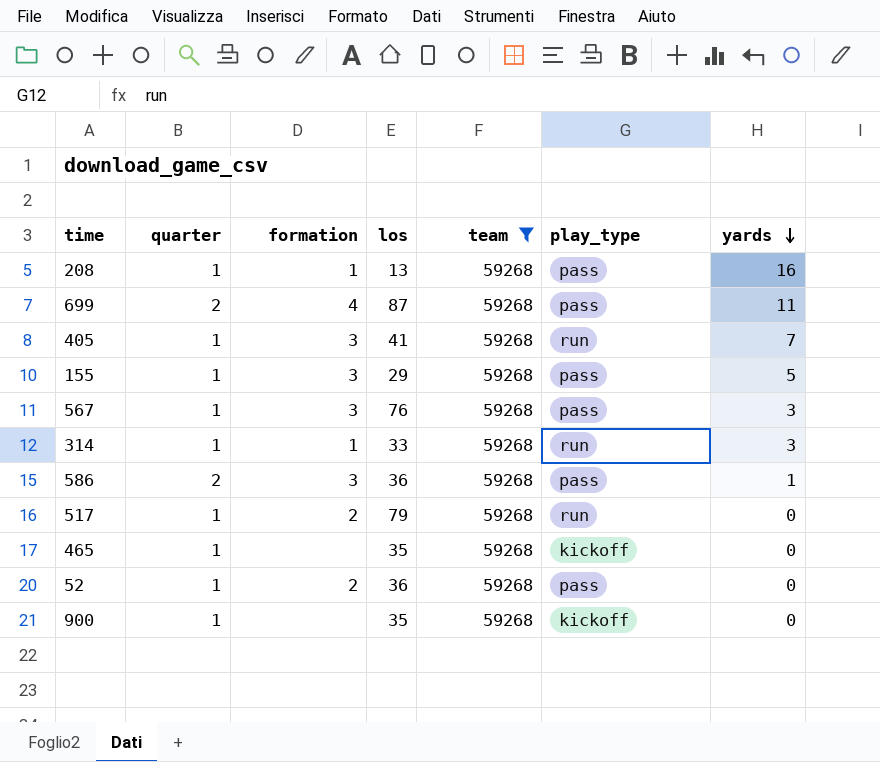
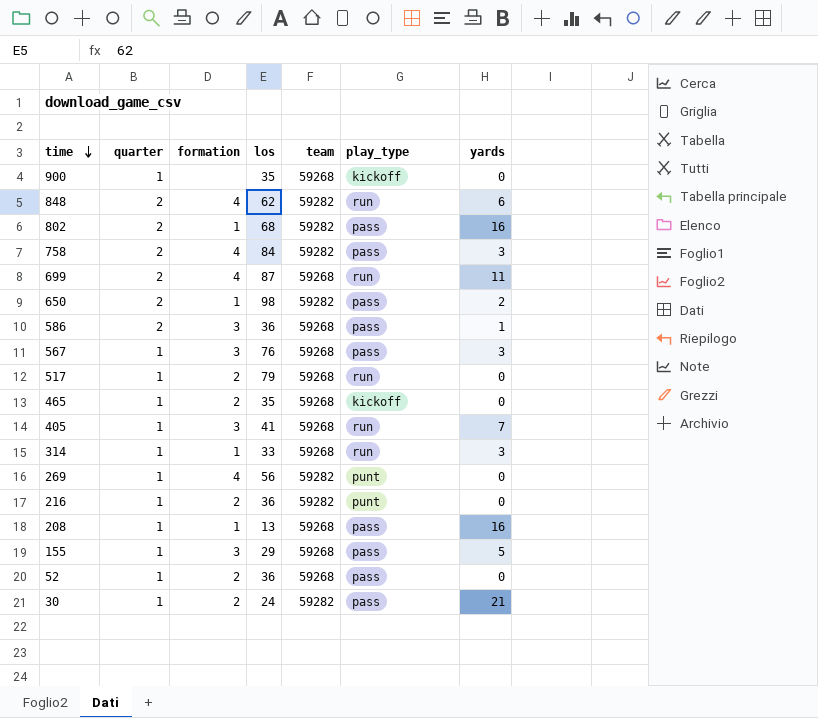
filter: team = 59268 -> none
row order: yards descending -> time descending
699 | play_type: pass -> run
465 | formation: none -> 2

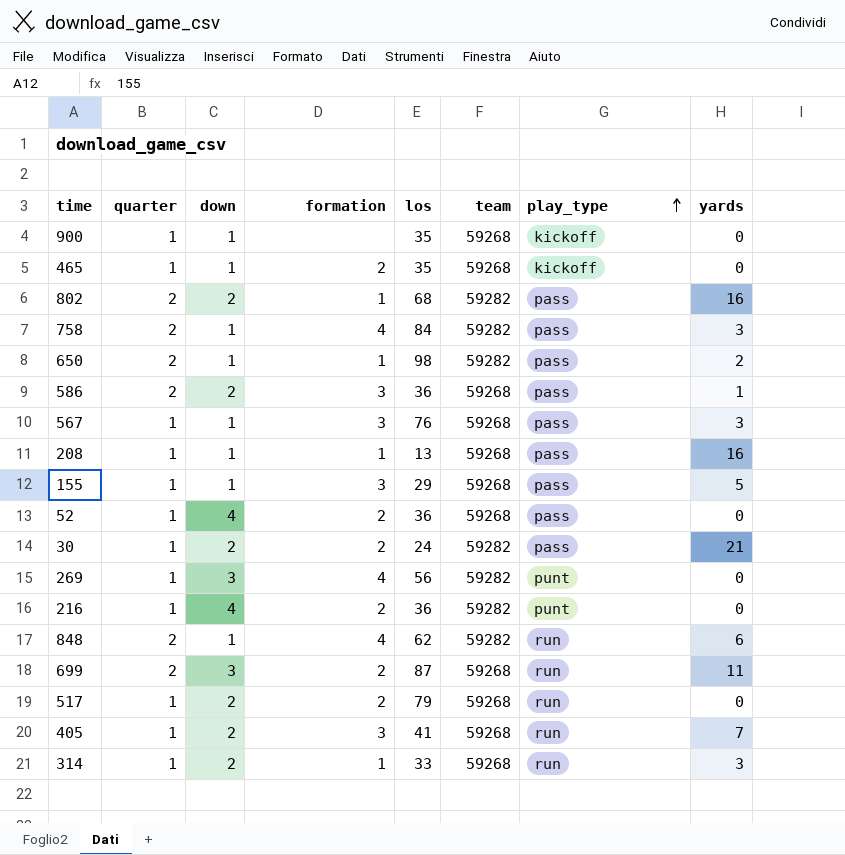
row order: time descending -> play_type ascending
column down | position: none -> 3
699 | formation: 4 -> 2

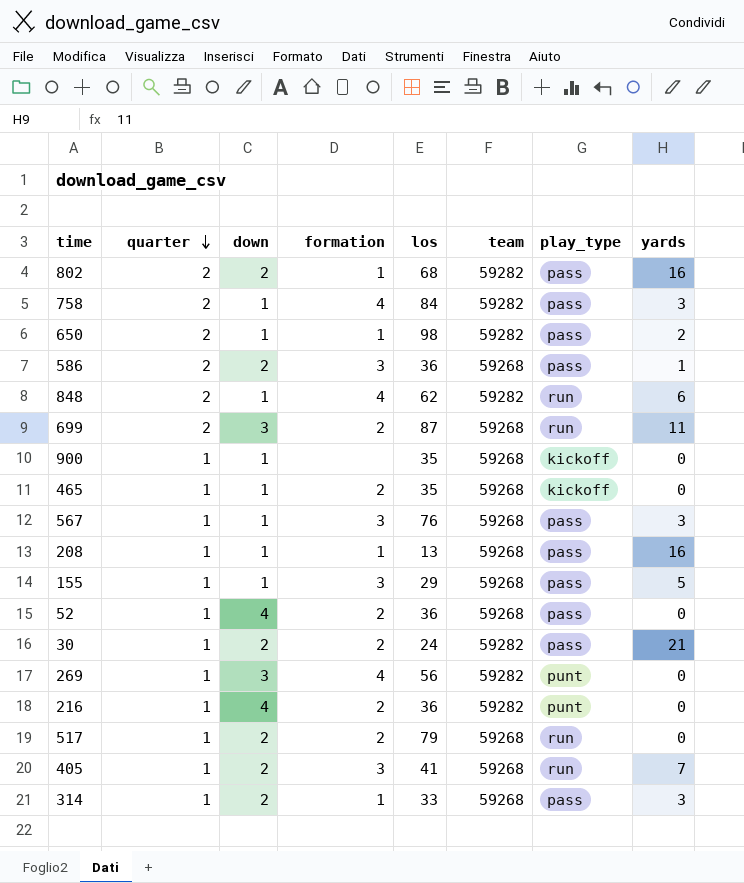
row order: play_type ascending -> quarter descending
314 | play_type: run -> pass

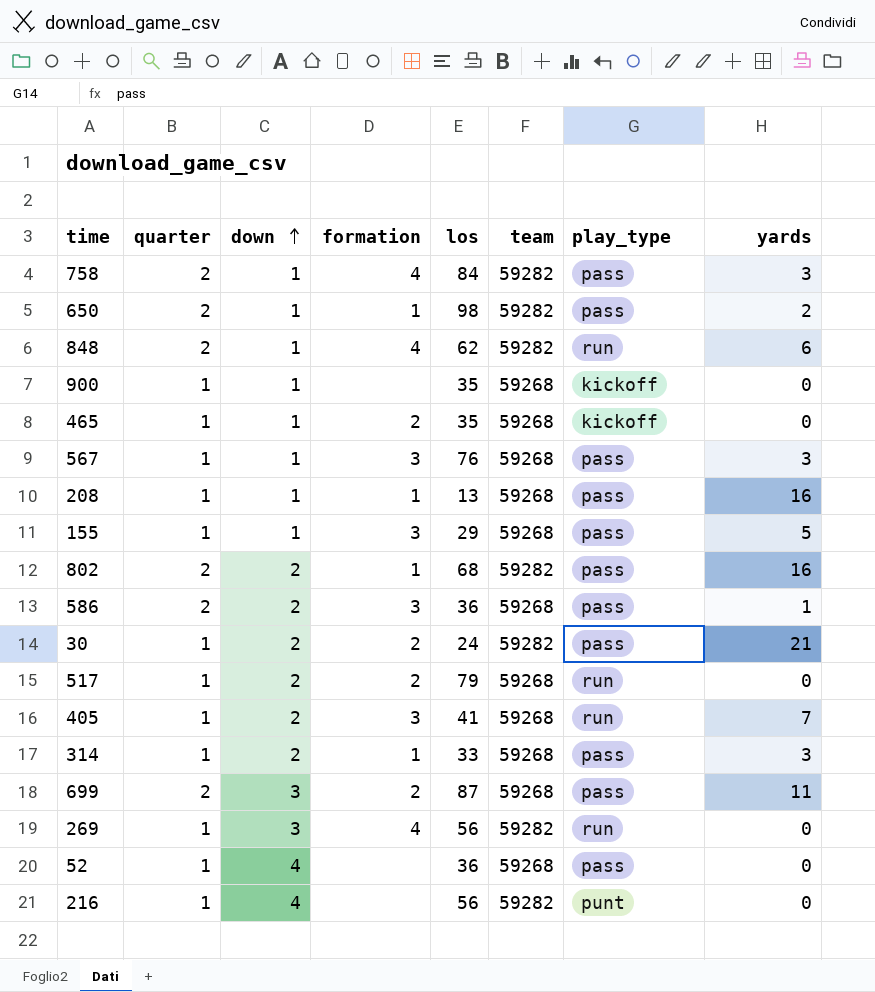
row order: quarter descending -> down ascending
699 | play_type: run -> pass
269 | play_type: punt -> run
52 | formation: 2 -> none
216 | formation: 2 -> none
216 | los: 36 -> 56

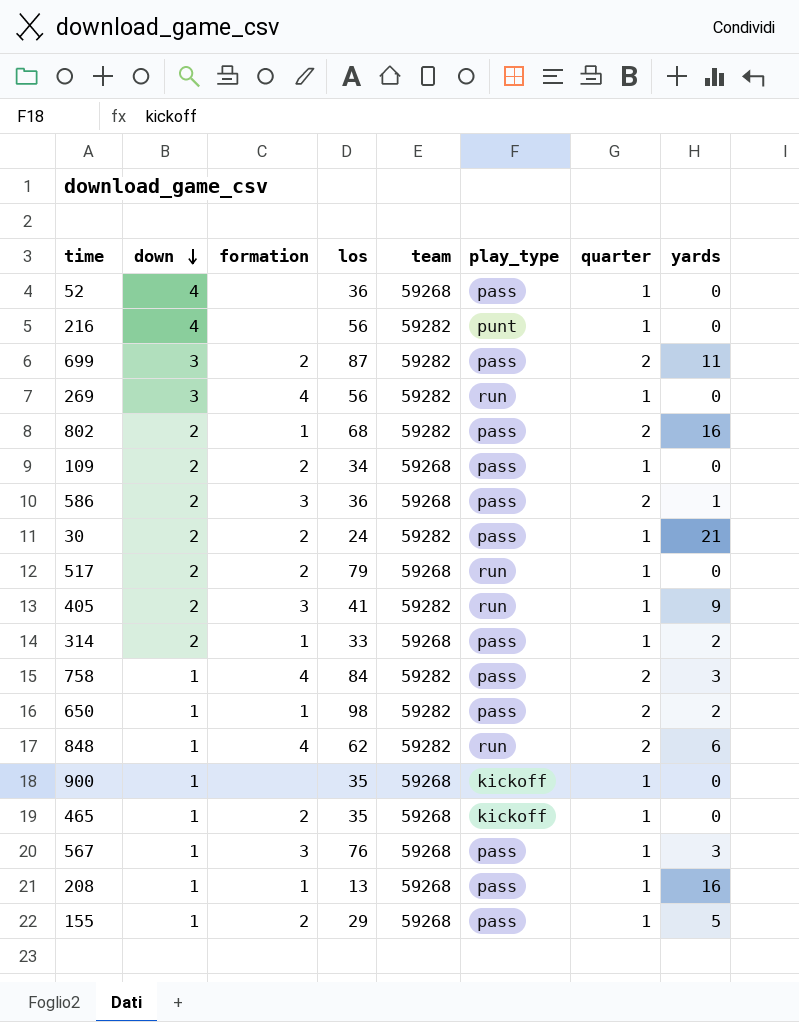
row order: down ascending -> down descending
column quarter | position: 2 -> 7
699 | team: 59268 -> 59282
row 109: none -> 2 | 2 | 34 | 59268 | pass | 1 | 0
405 | team: 59268 -> 59282
405 | yards: 7 -> 9
314 | yards: 3 -> 2
155 | formation: 3 -> 2

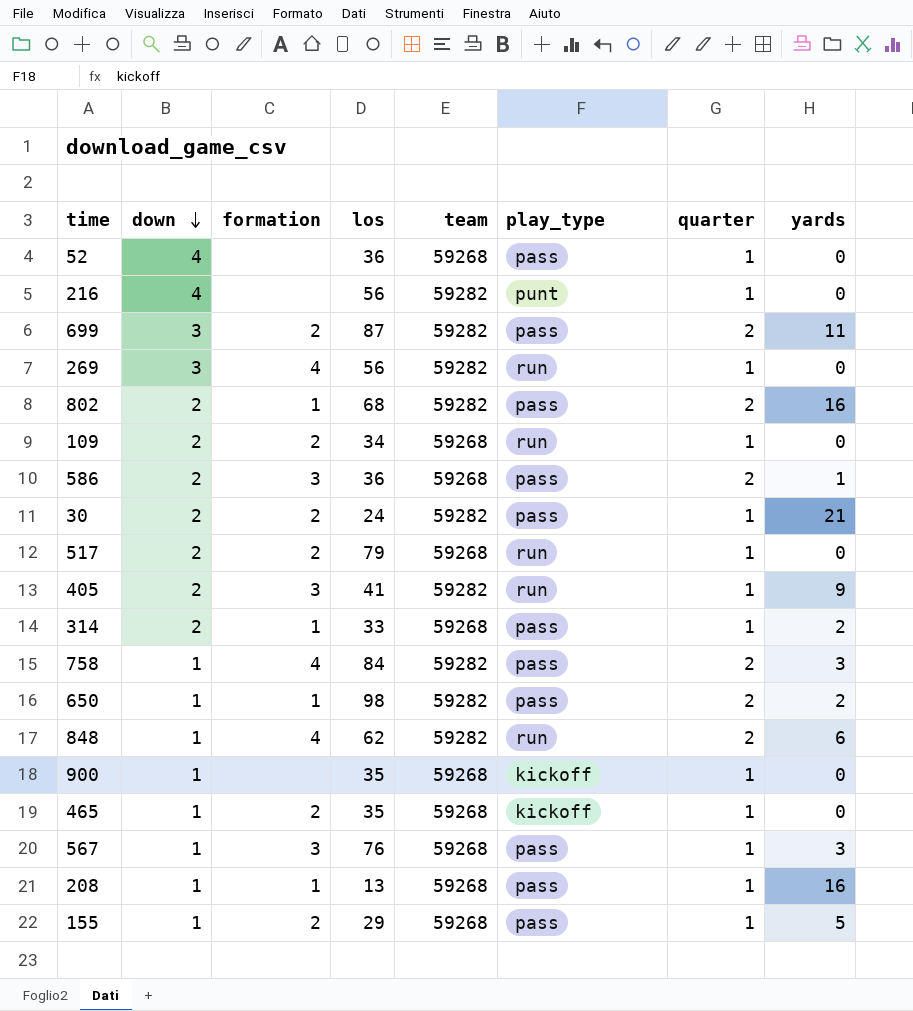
109 | play_type: pass -> run

